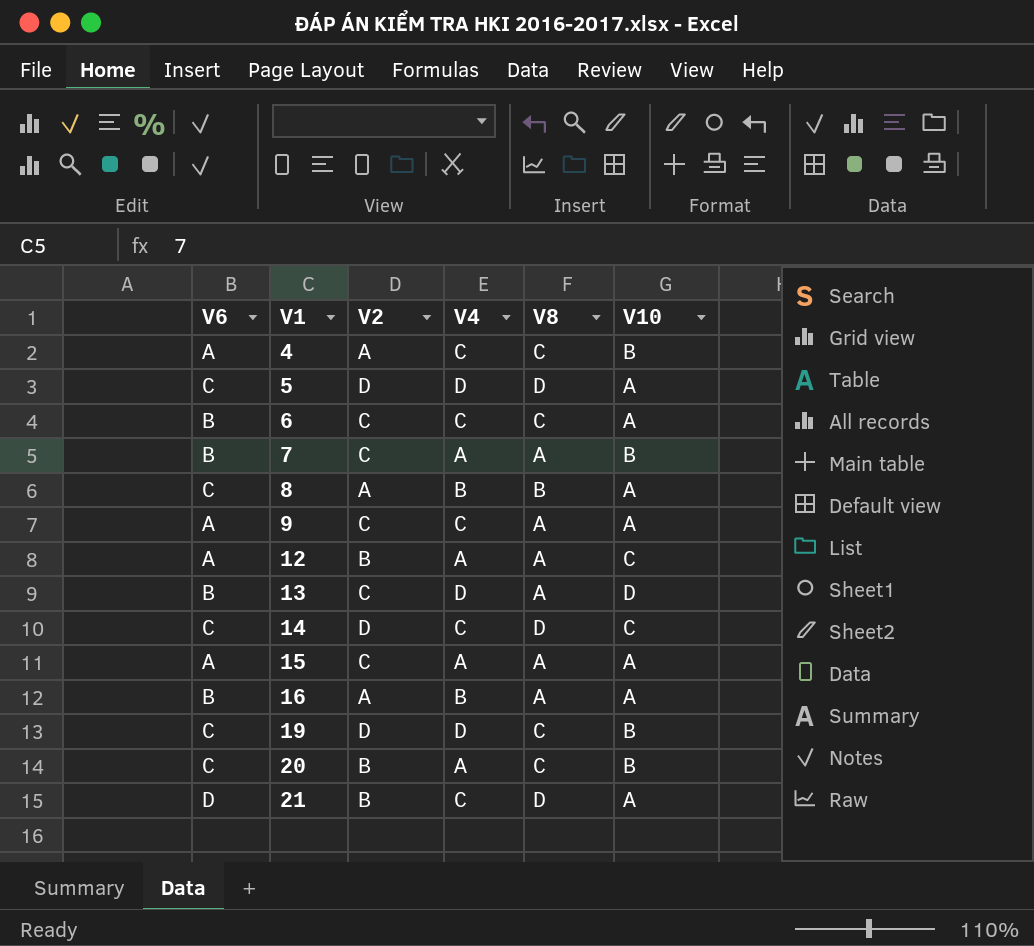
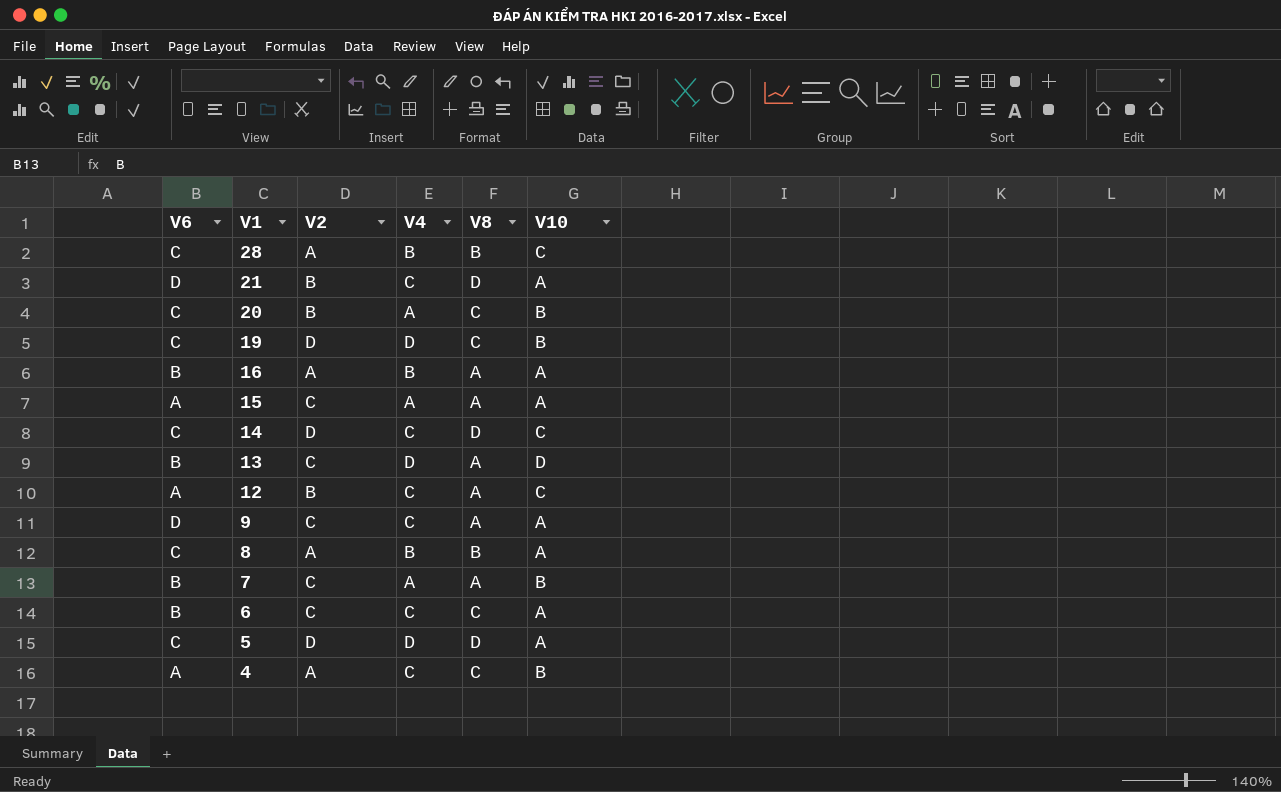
row order: V1 ascending -> V1 descending
row 28: none -> C | A | B | B | C
12 | V4: A -> C
9 | V6: A -> D

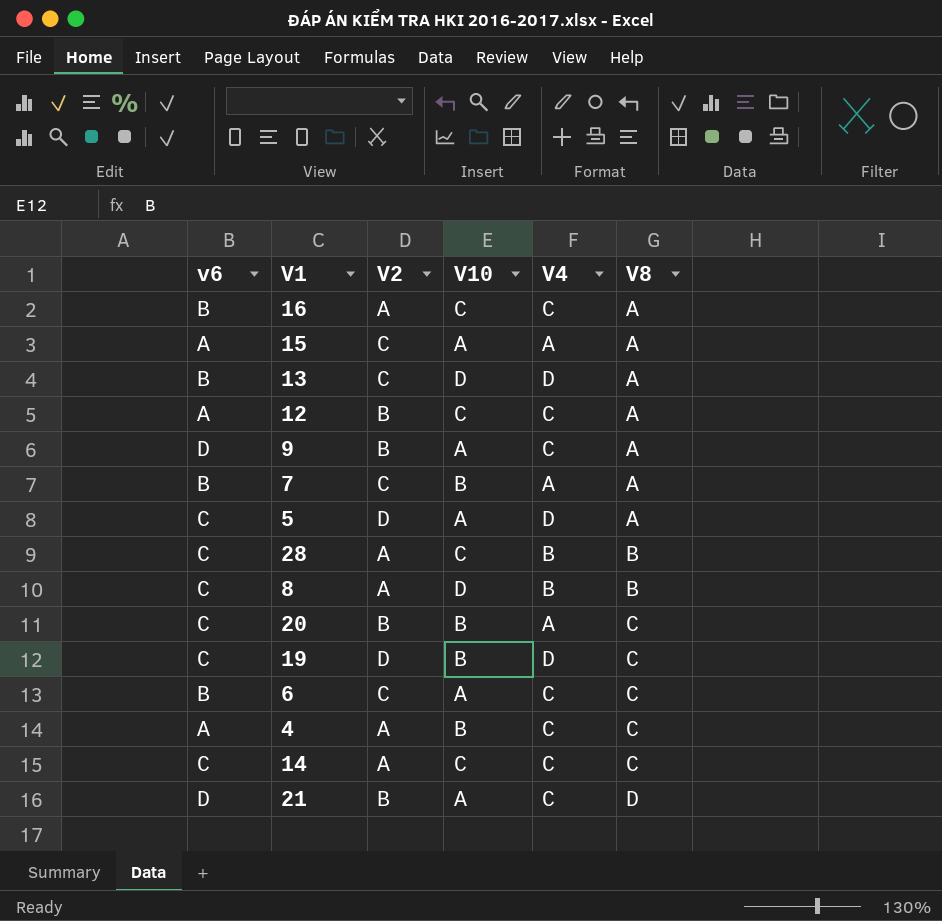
row order: V1 descending -> V8 ascending
column name: V6 -> v6
column V10 | position: 6 -> 4
16 | V10: A -> C
16 | V4: B -> C
9 | V2: C -> B
5 | V8: D -> A
8 | V10: A -> D
14 | V2: D -> A
14 | V8: D -> C

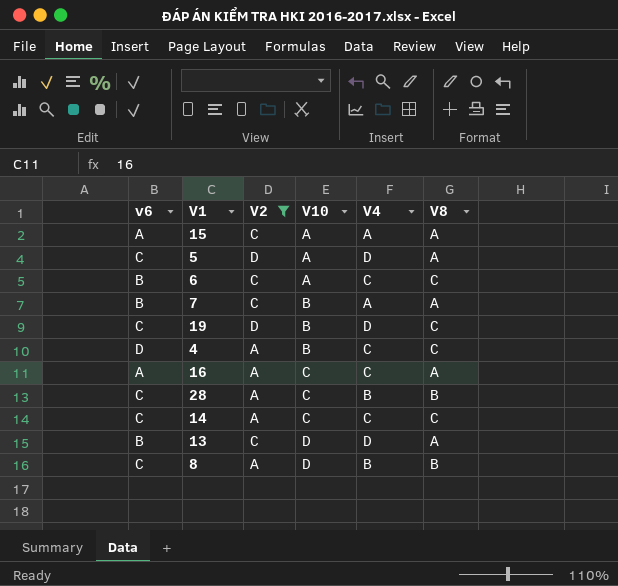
filter: none -> V2 != B
row order: V8 ascending -> V10 ascending
4 | v6: A -> D
16 | v6: B -> A

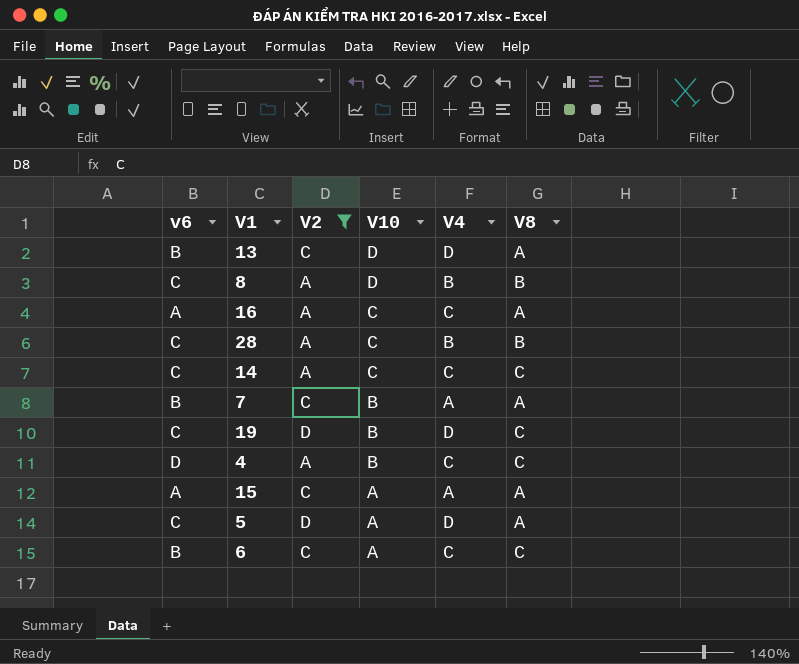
row order: V10 ascending -> V10 descending

